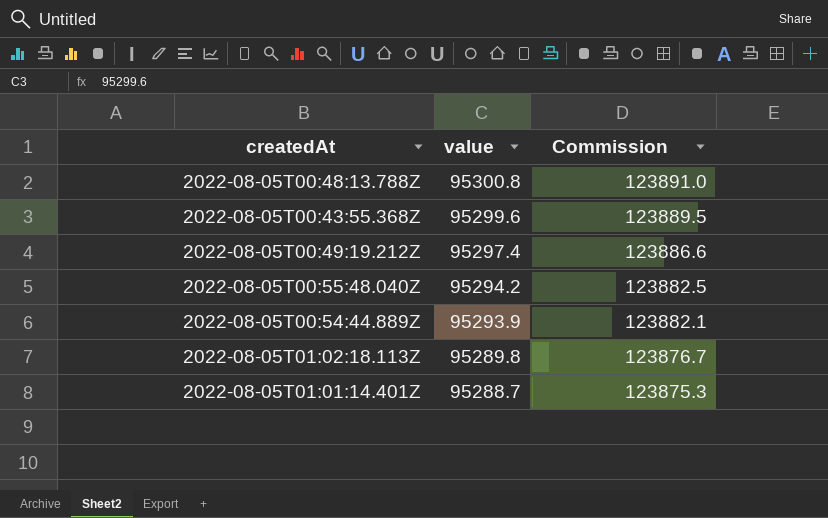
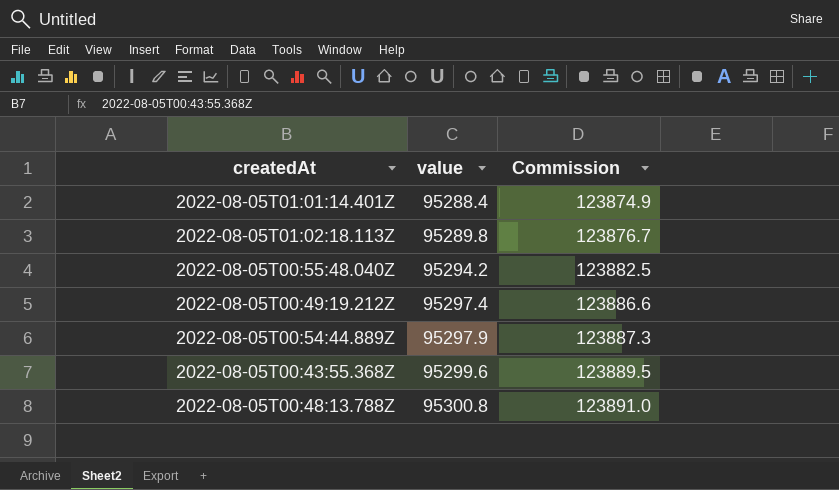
row order: value descending -> value ascending
2022-08-05T01:01:14.401Z | value: 95288.7 -> 95288.4
2022-08-05T01:01:14.401Z | Commission: 123875.3 -> 123874.9
2022-08-05T00:54:44.889Z | value: 95293.9 -> 95297.9
2022-08-05T00:54:44.889Z | Commission: 123882.1 -> 123887.3

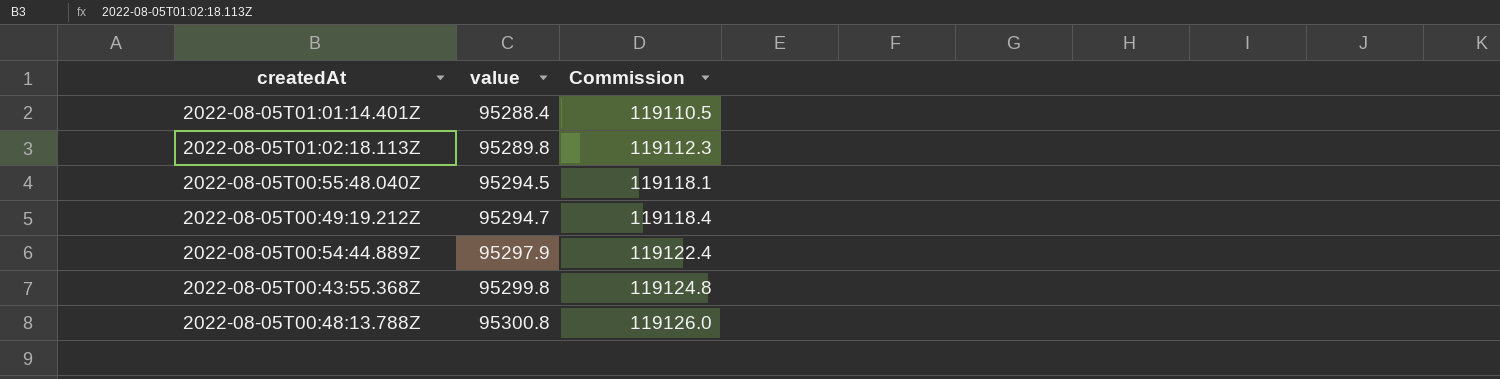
column Commission | formula: [value] * 1.3 -> [value] * 1.25
2022-08-05T00:55:48.040Z | value: 95294.2 -> 95294.5
2022-08-05T00:49:19.212Z | value: 95297.4 -> 95294.7
2022-08-05T00:43:55.368Z | value: 95299.6 -> 95299.8

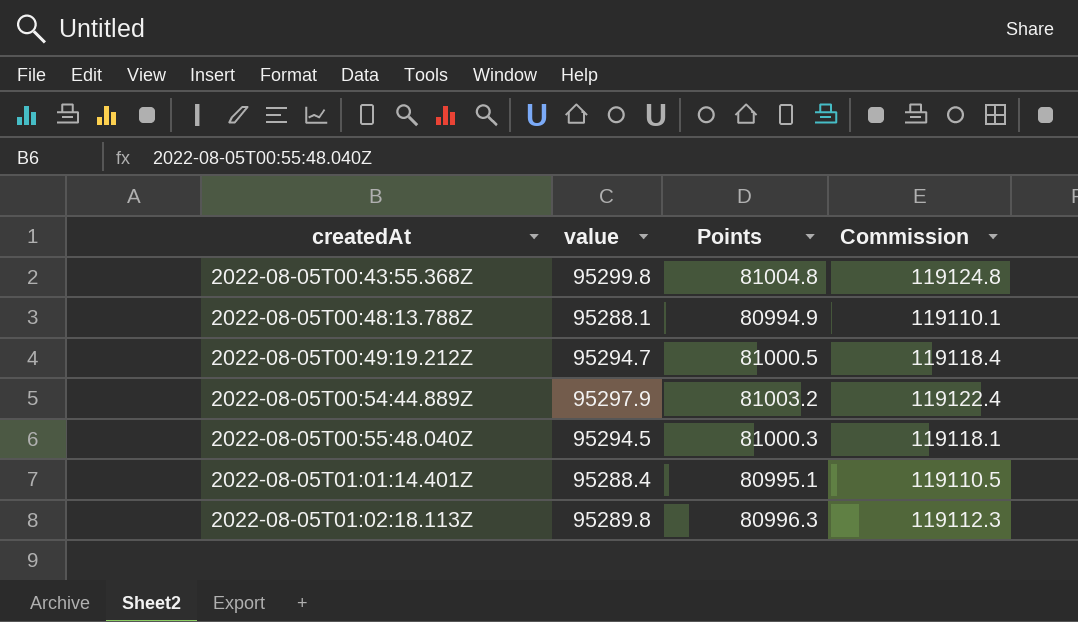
row order: value ascending -> createdAt ascending
column Points | formula: none -> [value] * 0.85
2022-08-05T00:48:13.788Z | value: 95300.8 -> 95288.1
2022-08-05T00:48:13.788Z | Commission: 119126.0 -> 119110.1

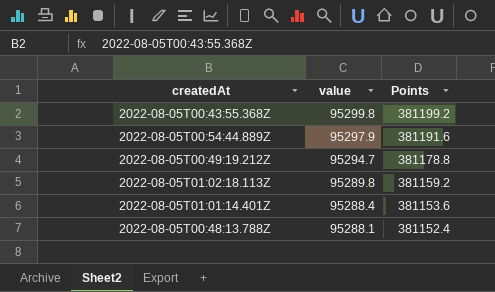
row order: createdAt ascending -> value descending
column Commission | formula: [value] * 1.25 -> none
column Points | formula: [value] * 0.85 -> [value] * 4
row 2022-08-05T00:55:48.040Z: 95294.5 | 81000.3 | 119118.1 -> none

